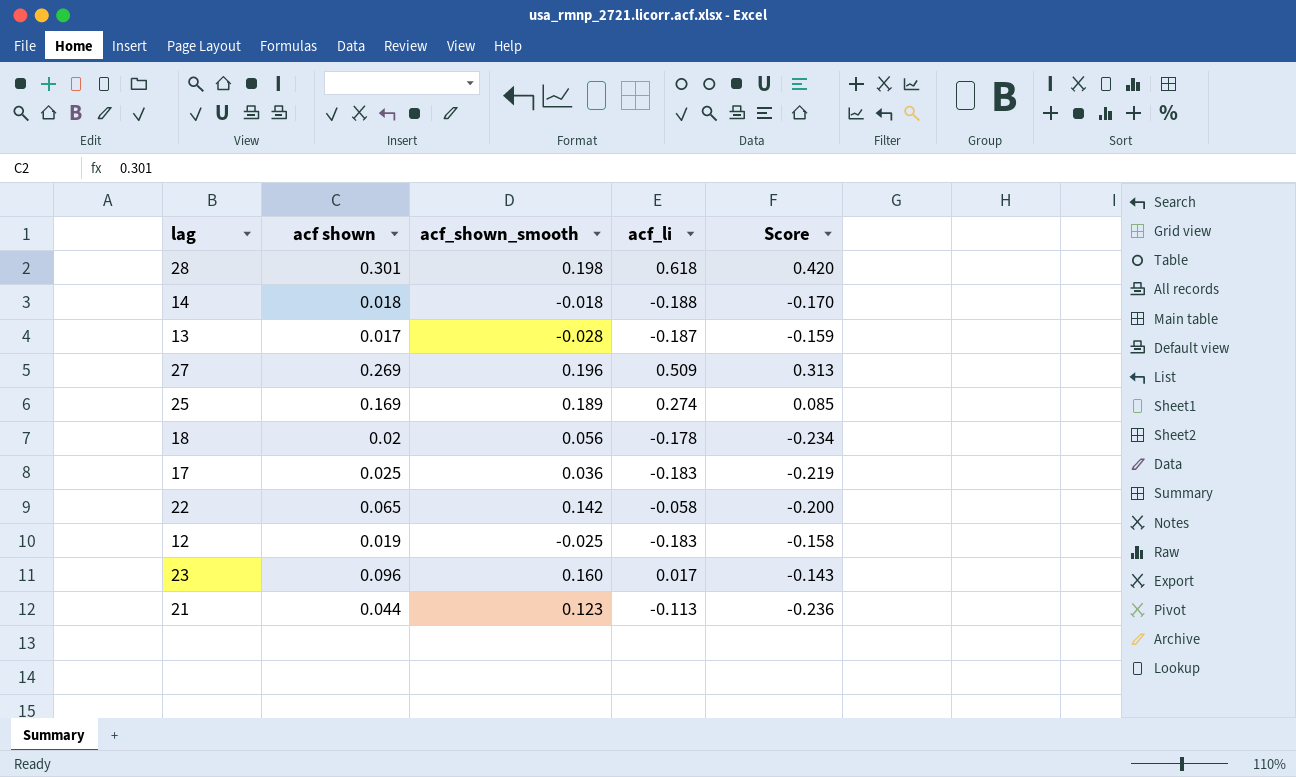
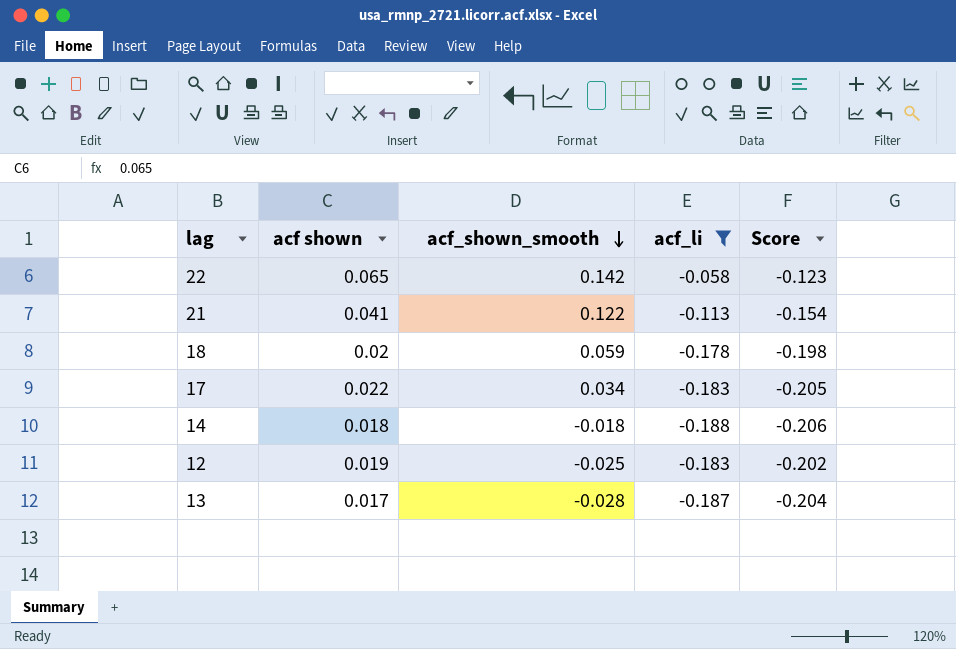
filter: none -> acf_li <= -0.058
row order: none -> acf_shown_smooth descending
column Score | formula: [acf_li] - [acf_shown_smooth] -> [acf_li] - [acf shown]
21 | acf shown: 0.044 -> 0.041
21 | acf_shown_smooth: 0.123 -> 0.122
18 | acf_shown_smooth: 0.056 -> 0.059
17 | acf shown: 0.025 -> 0.022
17 | acf_shown_smooth: 0.036 -> 0.034

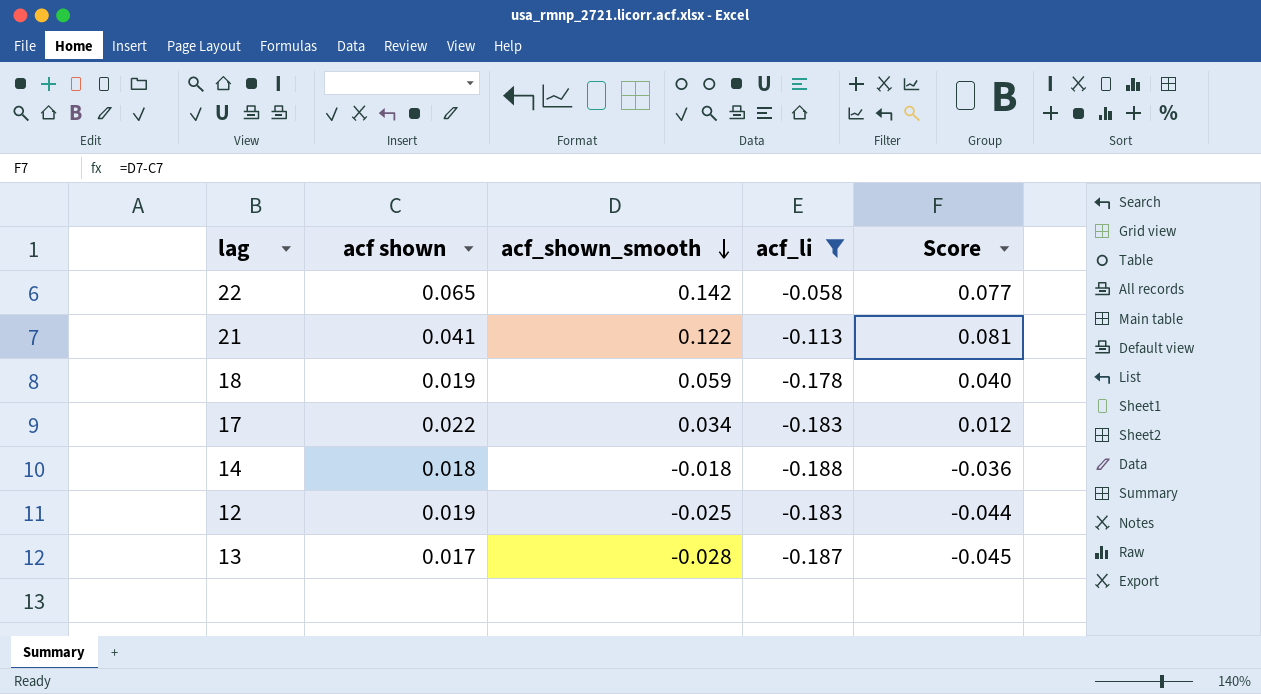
column Score | formula: [acf_li] - [acf shown] -> [acf_shown_smooth] - [acf shown]
18 | acf shown: 0.02 -> 0.019

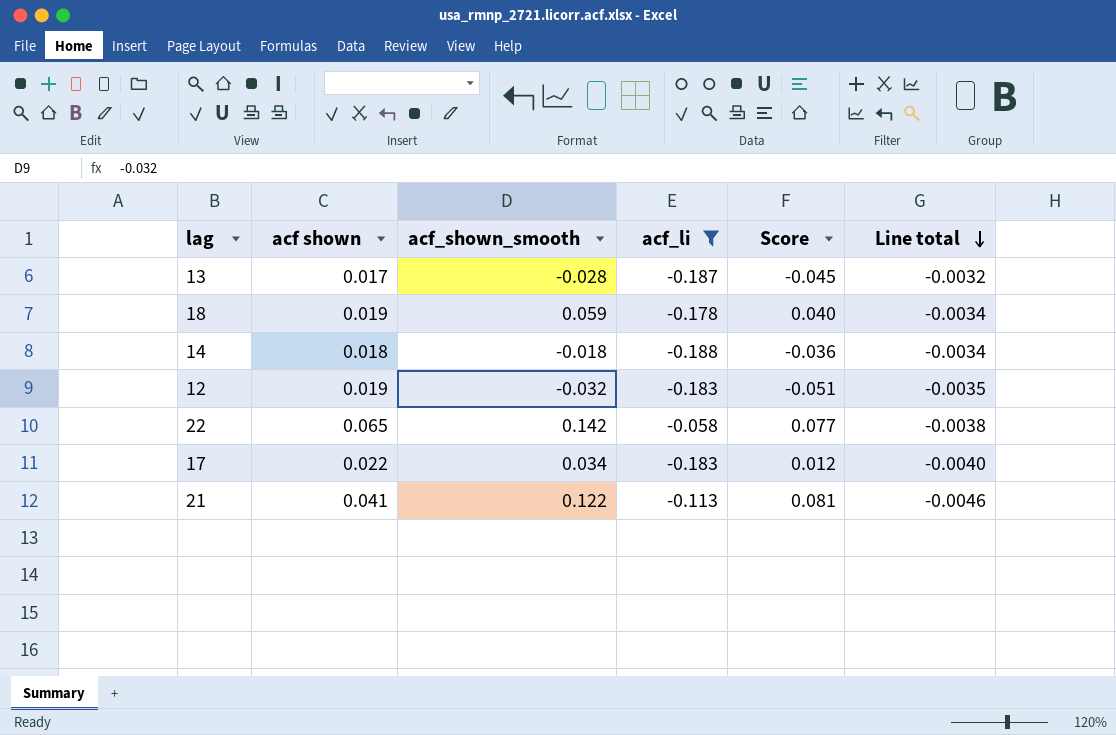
row order: acf_shown_smooth descending -> Line total descending
column Line total | formula: none -> [acf shown] * [acf_li]
12 | acf_shown_smooth: -0.025 -> -0.032
12 | Score: -0.044 -> -0.051

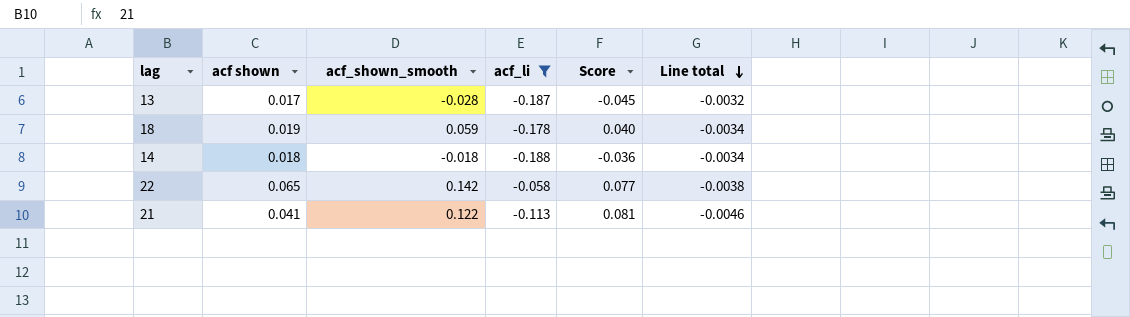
row 12: 0.019 | -0.032 | -0.183 | -0.051 | -0.0035 -> none
row 17: 0.022 | 0.034 | -0.183 | 0.012 | -0.0040 -> none

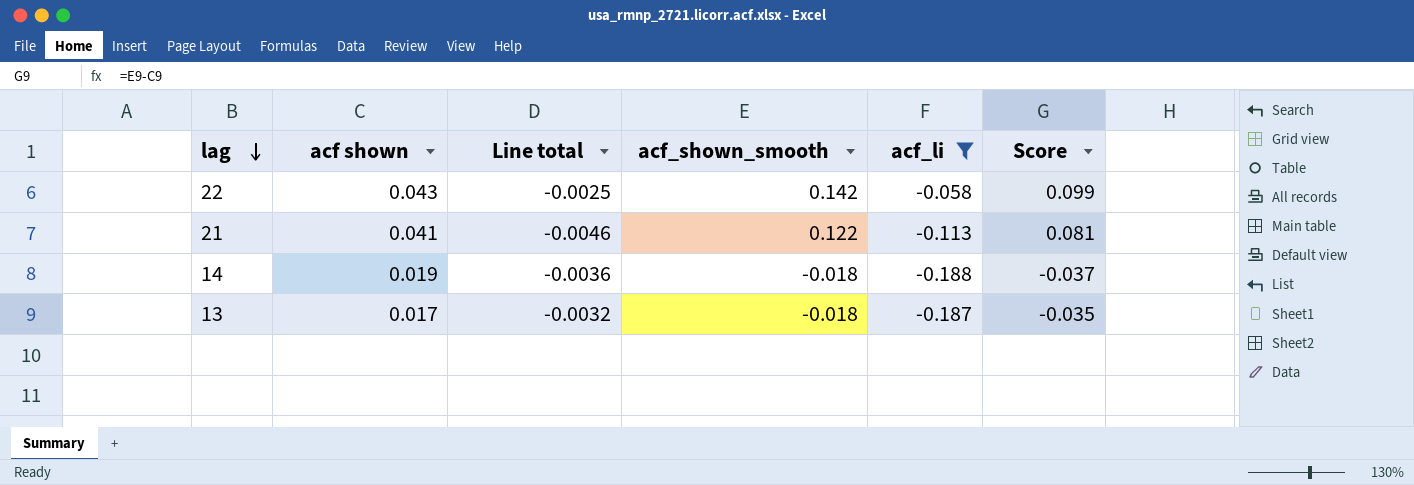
row order: Line total descending -> lag descending
column Line total | position: 6 -> 3
row 18: 0.019 | 0.059 | -0.178 | 0.040 | -0.0034 -> none
22 | acf shown: 0.065 -> 0.043
22 | Line total: -0.0038 -> -0.0025
22 | Score: 0.077 -> 0.099
14 | acf shown: 0.018 -> 0.019
14 | Line total: -0.0034 -> -0.0036
14 | Score: -0.036 -> -0.037
13 | acf_shown_smooth: -0.028 -> -0.018
13 | Score: -0.045 -> -0.035

